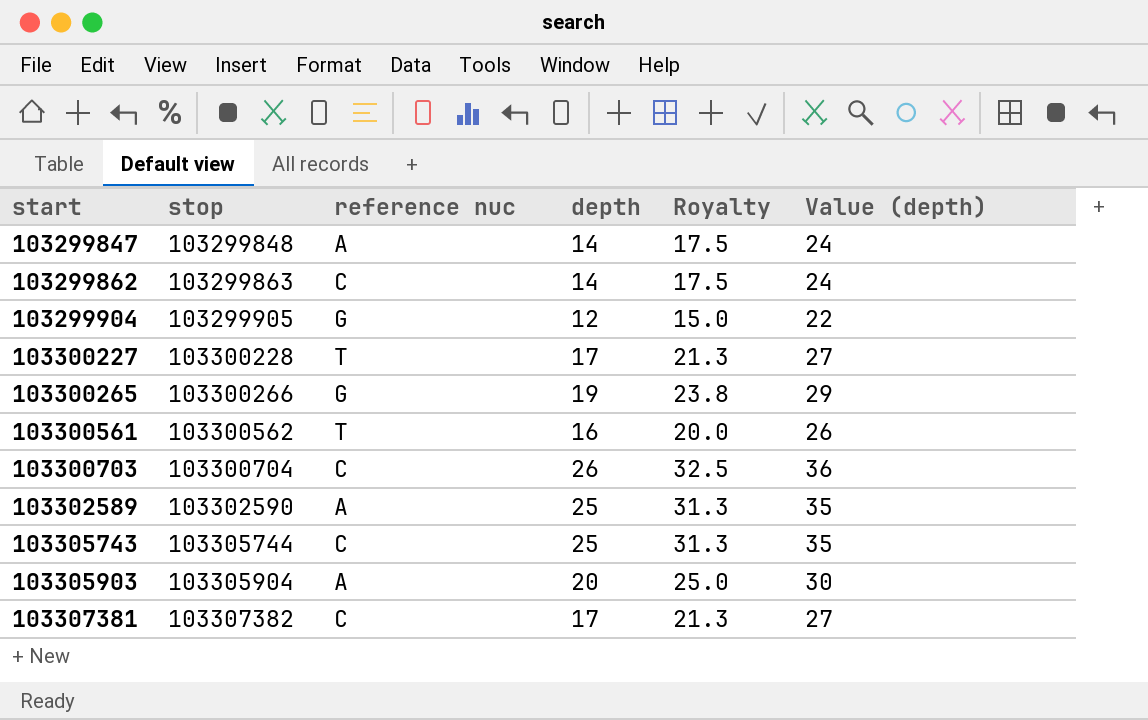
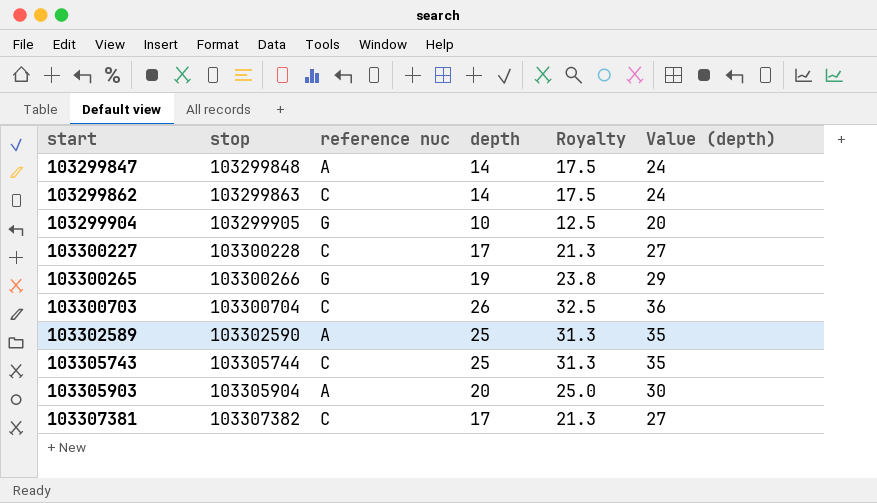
row 103300561: 103300562 | T | 16 | 20.0 | 26 -> none
103299904 | depth: 12 -> 10
103299904 | Royalty: 15.0 -> 12.5
103299904 | Value (depth): 22 -> 20
103300227 | reference nuc: T -> C

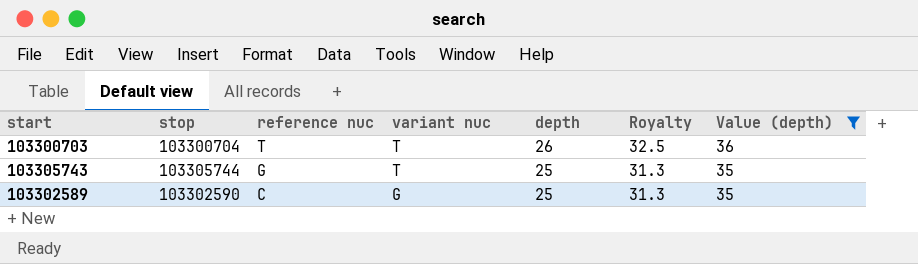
filter: none -> Value (depth) >= 35
row order: start ascending -> reference nuc descending
column variant nuc | position: none -> 4
103300703 | reference nuc: C -> T
103305743 | reference nuc: C -> G
103302589 | reference nuc: A -> C

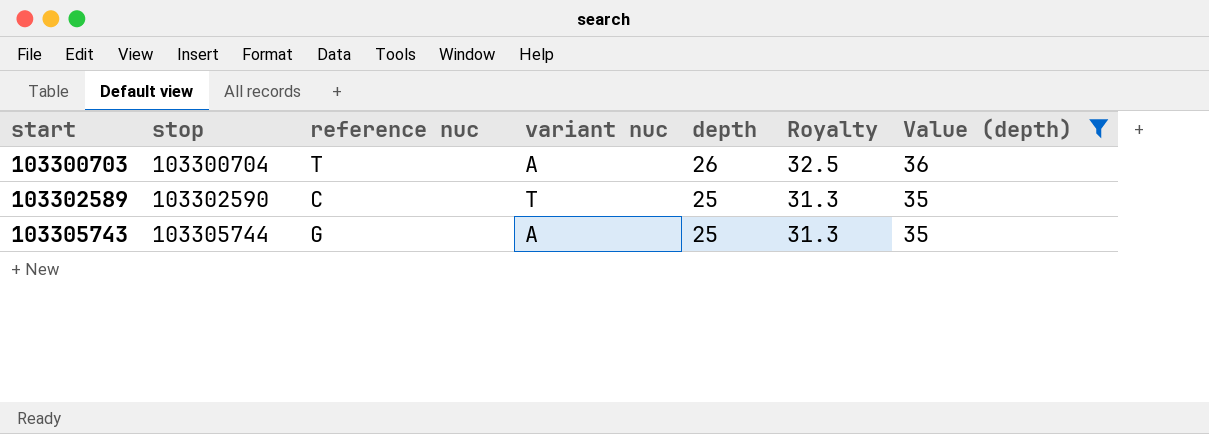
row order: reference nuc descending -> start ascending
103300703 | variant nuc: T -> A
103302589 | variant nuc: G -> T
103305743 | variant nuc: T -> A

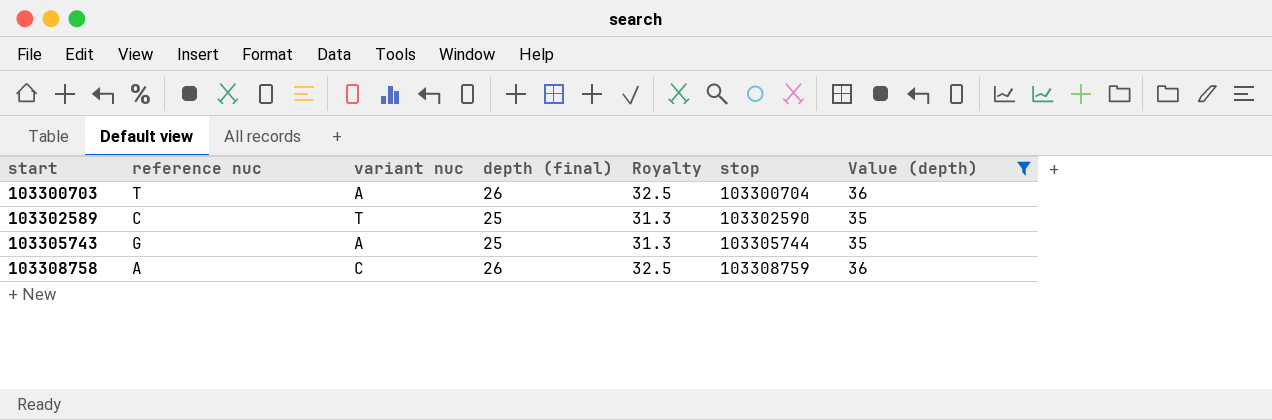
column name: depth -> depth (final)
column stop | position: 2 -> 6
row 103308758: none -> A | C | 26 | 32.5 | 103308759 | 36

